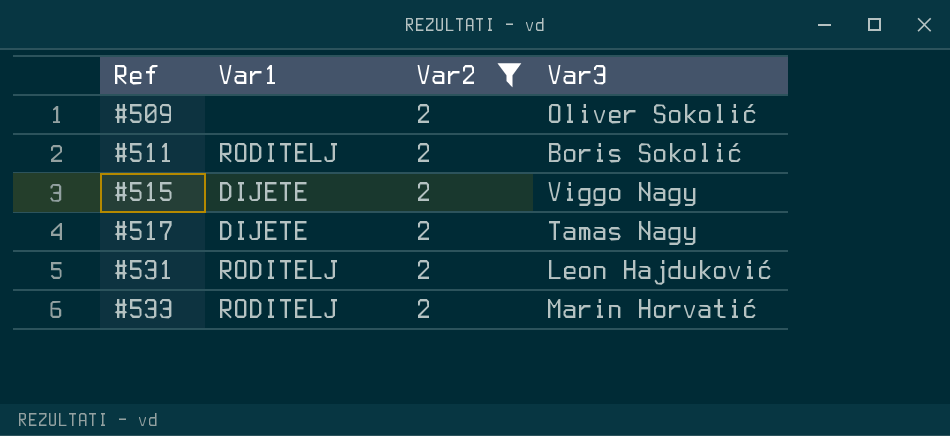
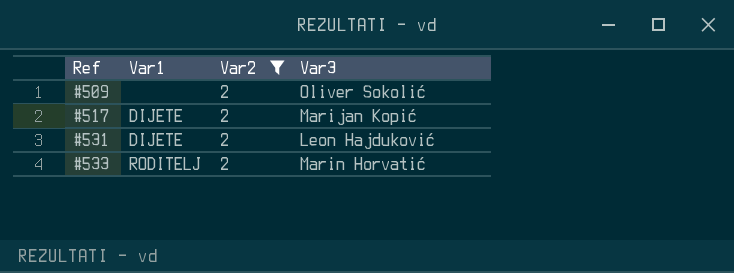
row #511: RODITELJ | 2 | Boris Sokolić -> none
row #515: DIJETE | 2 | Viggo Nagy -> none
#517 | Var3: Tamas Nagy -> Marijan Kopić
#531 | Var1: RODITELJ -> DIJETE

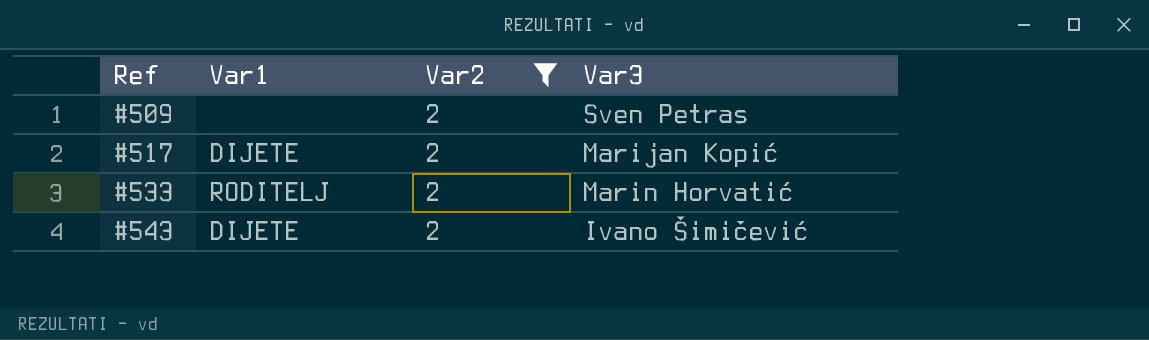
row #531: DIJETE | 2 | Leon Hajduković -> none
#509 | Var3: Oliver Sokolić -> Sven Petras
row #543: none -> DIJETE | 2 | Ivano Šimičević

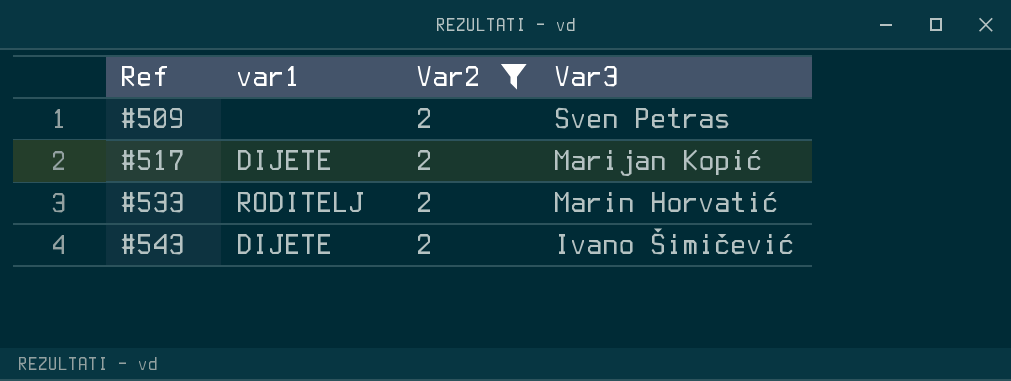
column name: Var1 -> var1

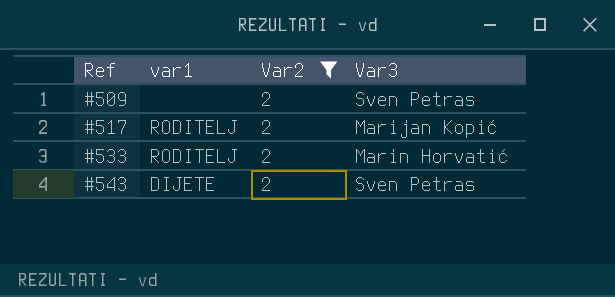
#517 | var1: DIJETE -> RODITELJ
#543 | Var3: Ivano Šimičević -> Sven Petras

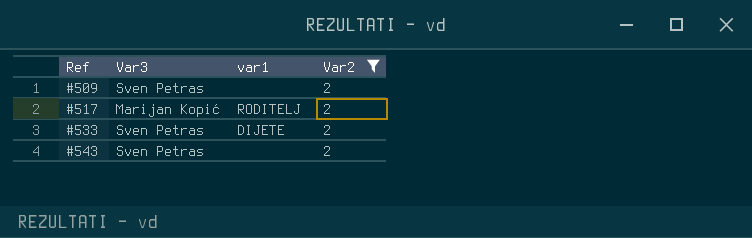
column Var3 | position: 4 -> 2
#533 | Var3: Marin Horvatić -> Sven Petras
#533 | var1: RODITELJ -> DIJETE
#543 | var1: DIJETE -> none

